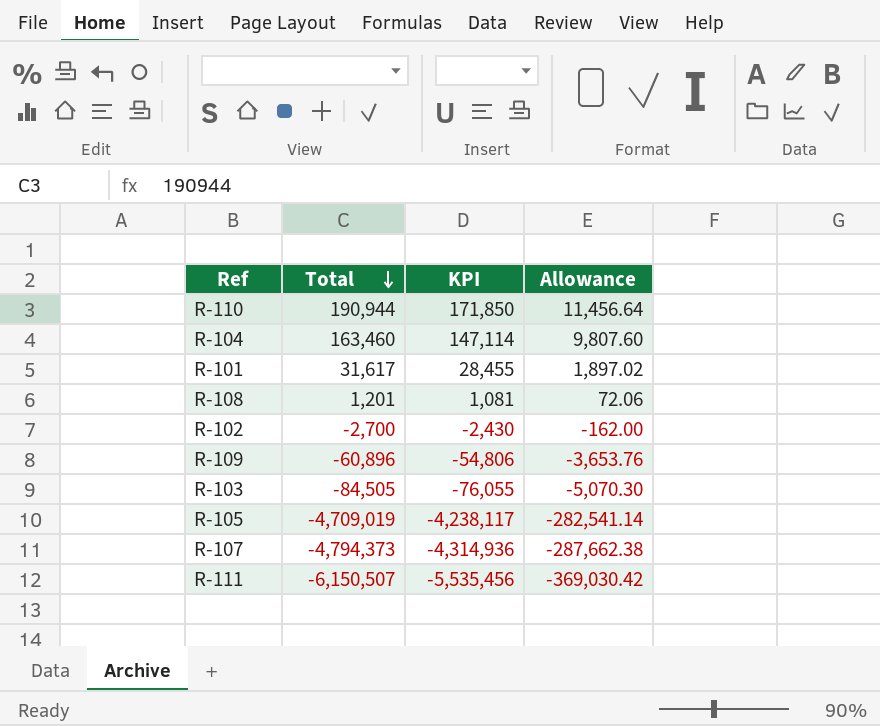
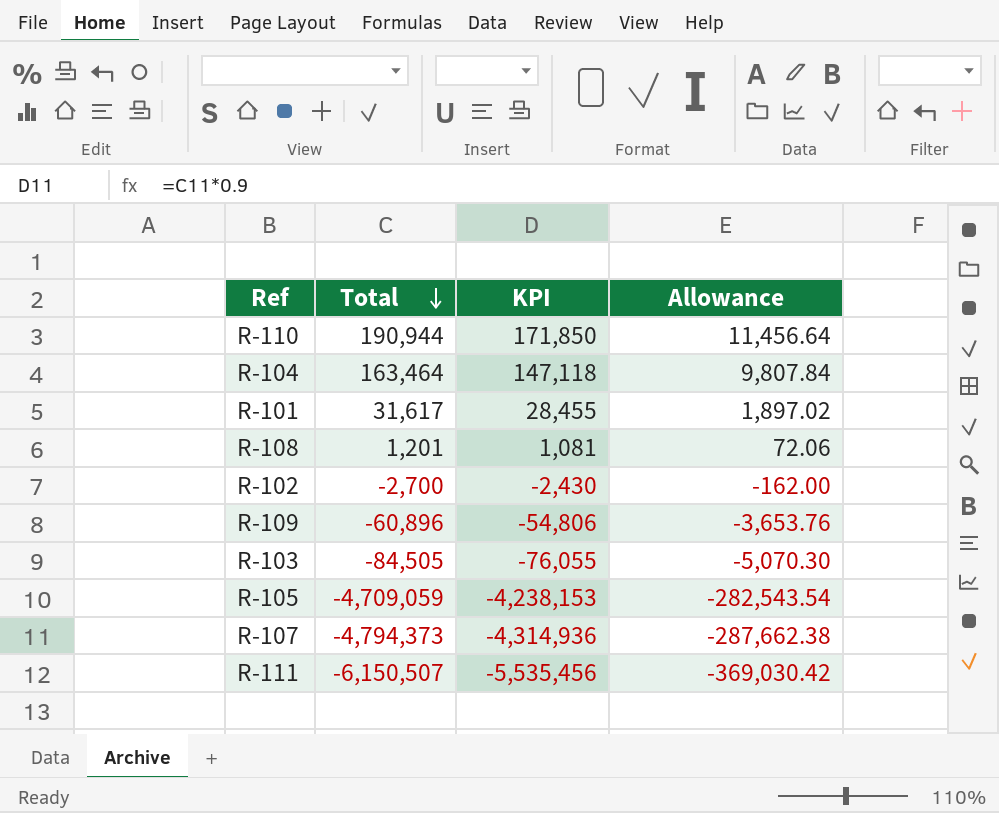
R-104 | Total: 163,460 -> 163,464
R-104 | KPI: 147,114 -> 147,118
R-104 | Allowance: 9,807.60 -> 9,807.84
R-105 | Total: -4,709,019 -> -4,709,059
R-105 | KPI: -4,238,117 -> -4,238,153
R-105 | Allowance: -282,541.14 -> -282,543.54

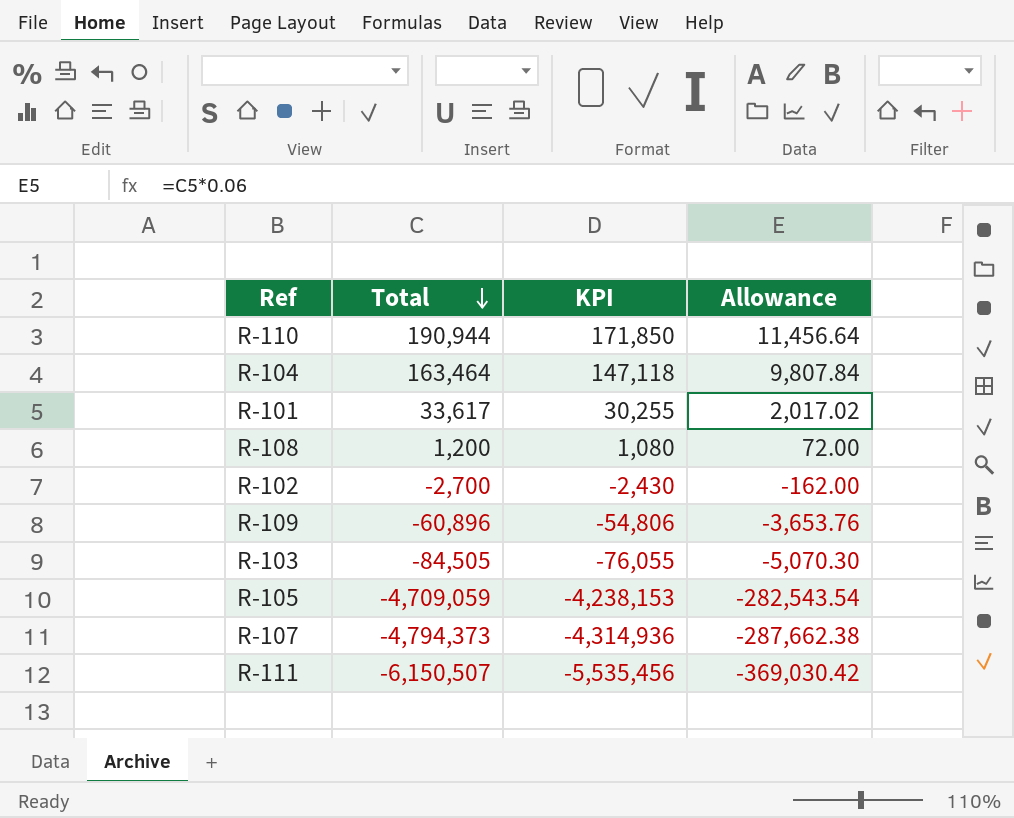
R-101 | Total: 31,617 -> 33,617
R-101 | KPI: 28,455 -> 30,255
R-101 | Allowance: 1,897.02 -> 2,017.02
R-108 | Total: 1,201 -> 1,200
R-108 | KPI: 1,081 -> 1,080
R-108 | Allowance: 72.06 -> 72.00

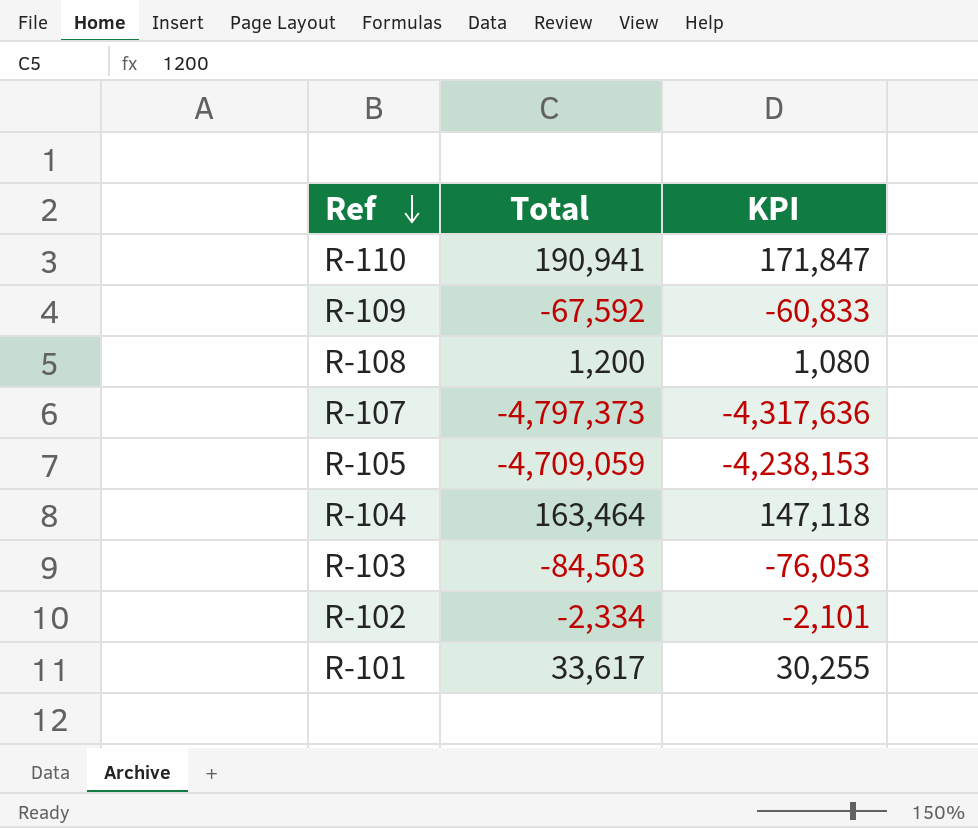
row order: Total descending -> Ref descending
column Allowance | formula: [Total] * 0.06 -> none
row R-111: -6,150,507 | -5,535,456 | -369,030.42 -> none
R-110 | Total: 190,944 -> 190,941
R-110 | KPI: 171,850 -> 171,847
R-109 | Total: -60,896 -> -67,592
R-109 | KPI: -54,806 -> -60,833
R-107 | Total: -4,794,373 -> -4,797,373
R-107 | KPI: -4,314,936 -> -4,317,636
R-103 | Total: -84,505 -> -84,503
R-103 | KPI: -76,055 -> -76,053
R-102 | Total: -2,700 -> -2,334
R-102 | KPI: -2,430 -> -2,101

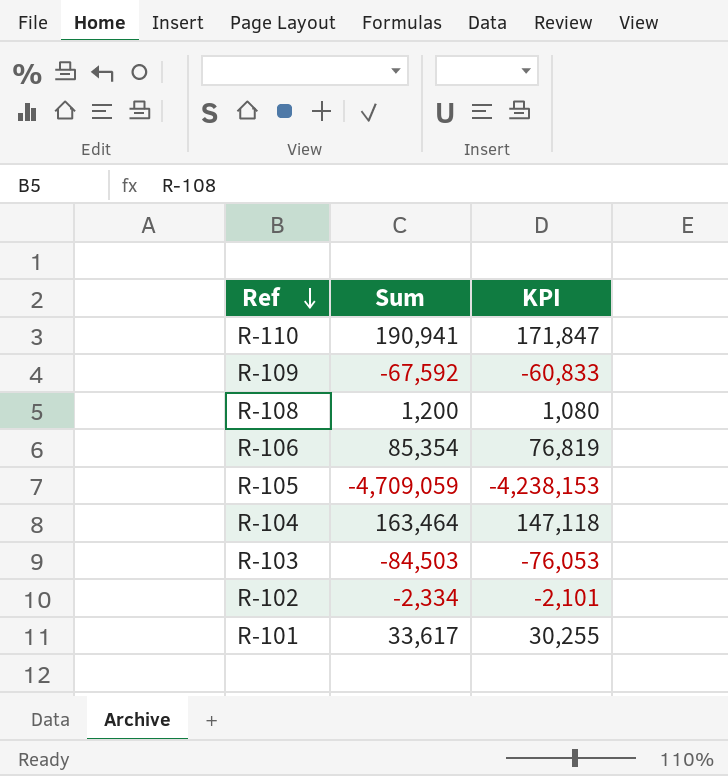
column name: Total -> Sum
row R-107: -4,797,373 | -4,317,636 -> none
row R-106: none -> 85,354 | 76,819

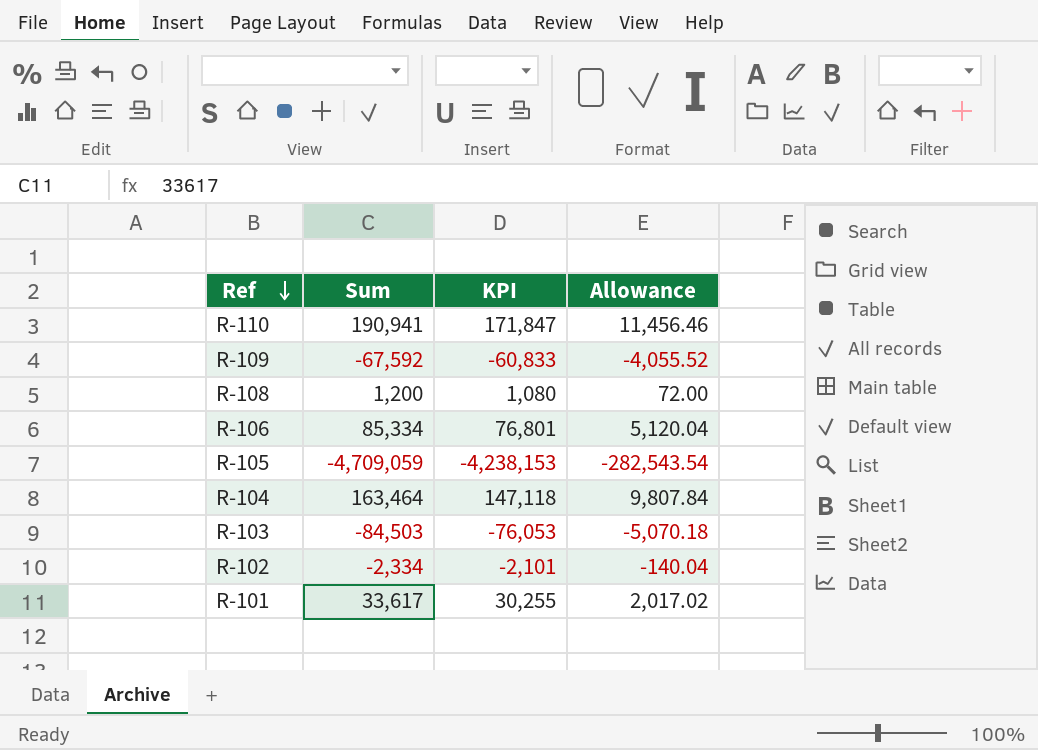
column Allowance | formula: none -> [Sum] * 0.06
R-106 | Sum: 85,354 -> 85,334
R-106 | KPI: 76,819 -> 76,801

